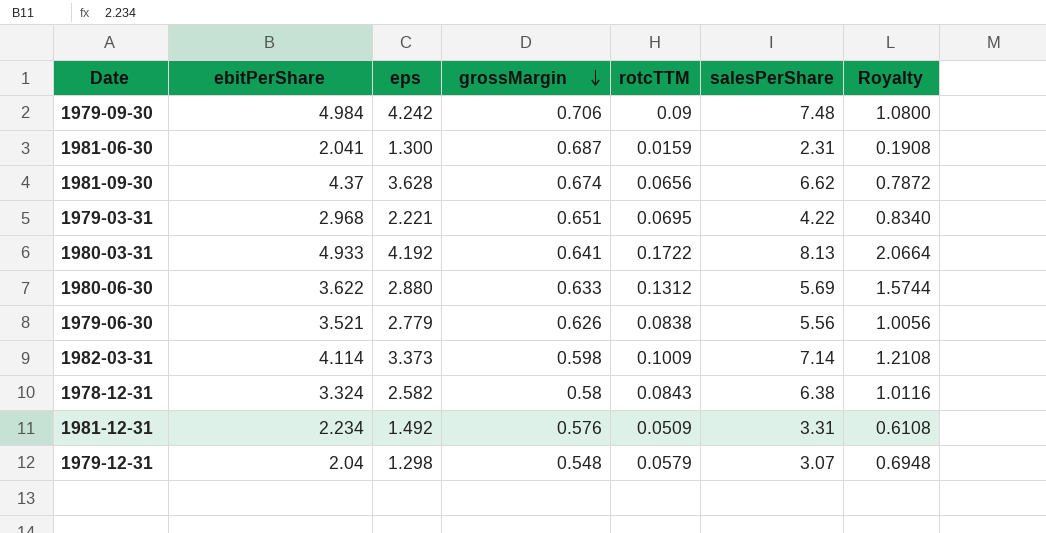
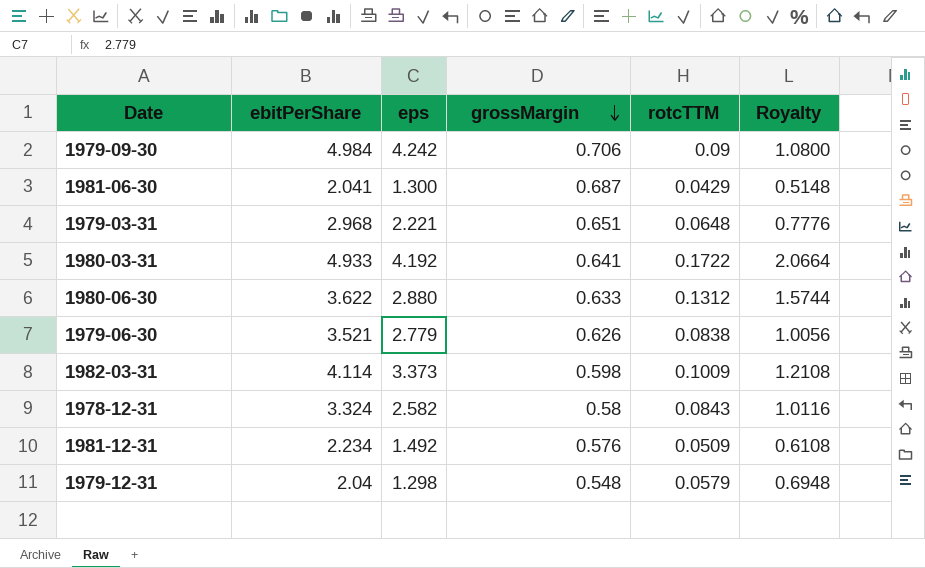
column salesPerShare | position: 6 -> none
row 1981-09-30: 4.37 | 3.628 | 0.674 | 0.0656 | 6.62 | 0.7872 -> none
1981-06-30 | rotcTTM: 0.0159 -> 0.0429
1981-06-30 | Royalty: 0.1908 -> 0.5148
1979-03-31 | rotcTTM: 0.0695 -> 0.0648
1979-03-31 | Royalty: 0.8340 -> 0.7776

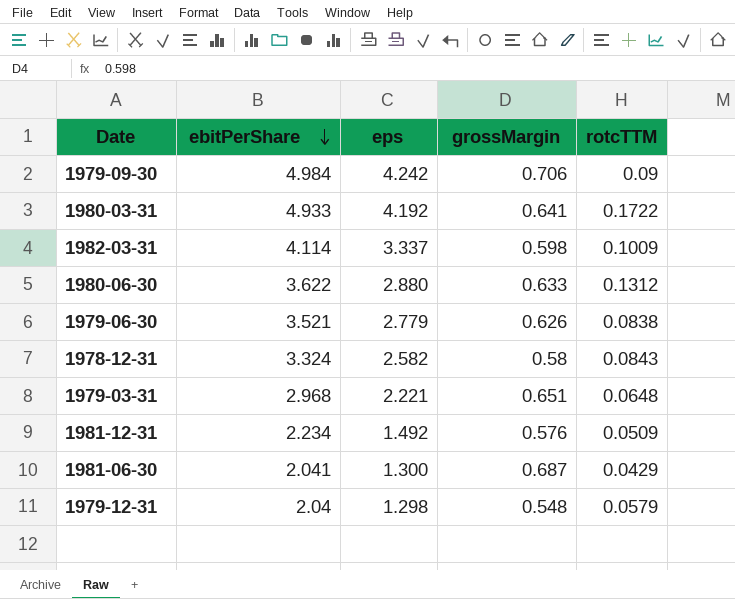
row order: grossMargin descending -> ebitPerShare descending
column Royalty | formula: [rotcTTM] * 12 -> none
1982-03-31 | eps: 3.373 -> 3.337

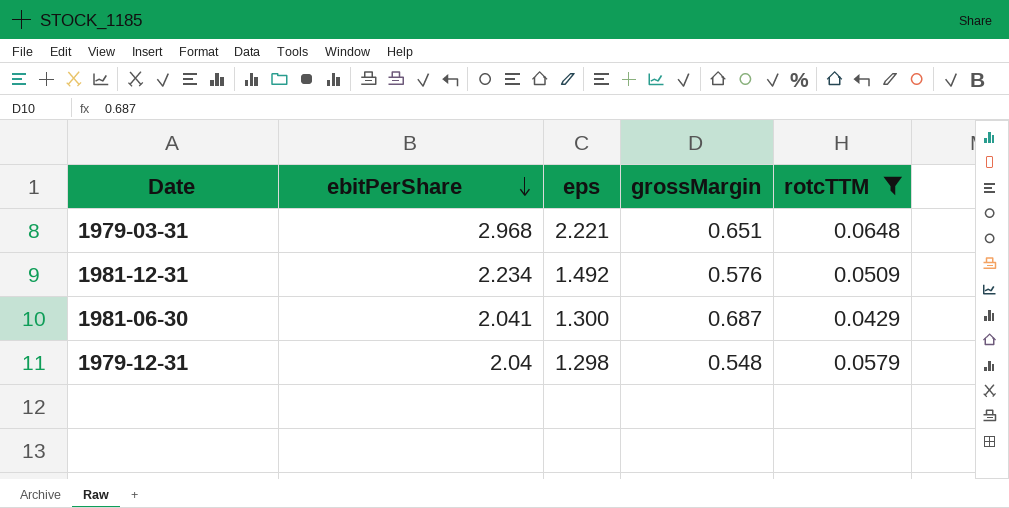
filter: none -> rotcTTM <= 0.0648

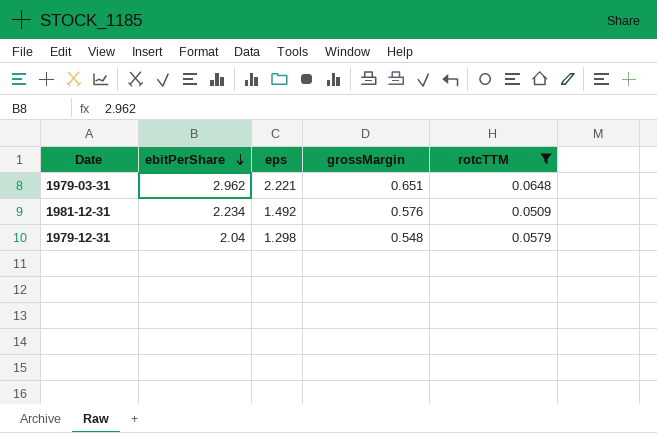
row 1981-06-30: 2.041 | 1.300 | 0.687 | 0.0429 -> none
1979-03-31 | ebitPerShare: 2.968 -> 2.962

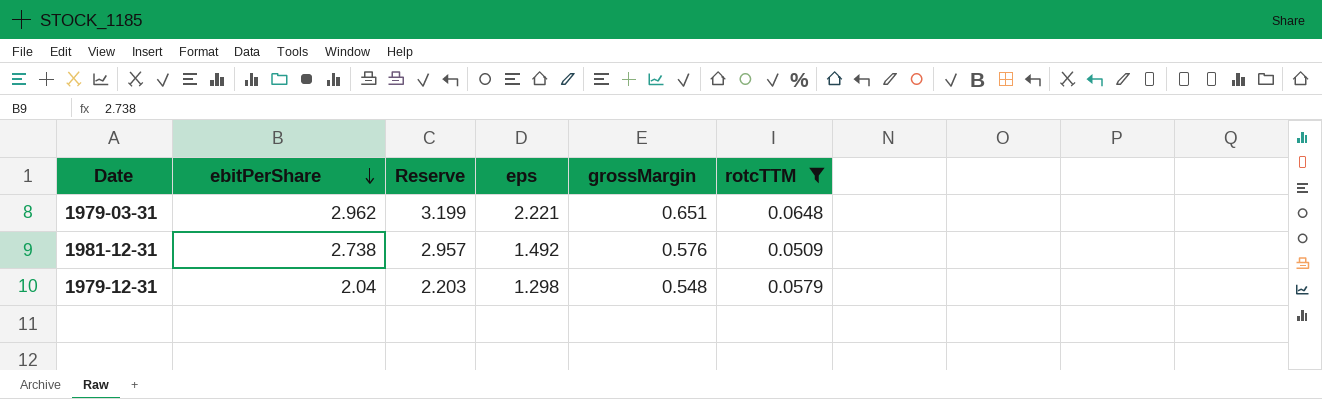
column Reserve | formula: none -> [ebitPerShare] * 1.08
1981-12-31 | ebitPerShare: 2.234 -> 2.738

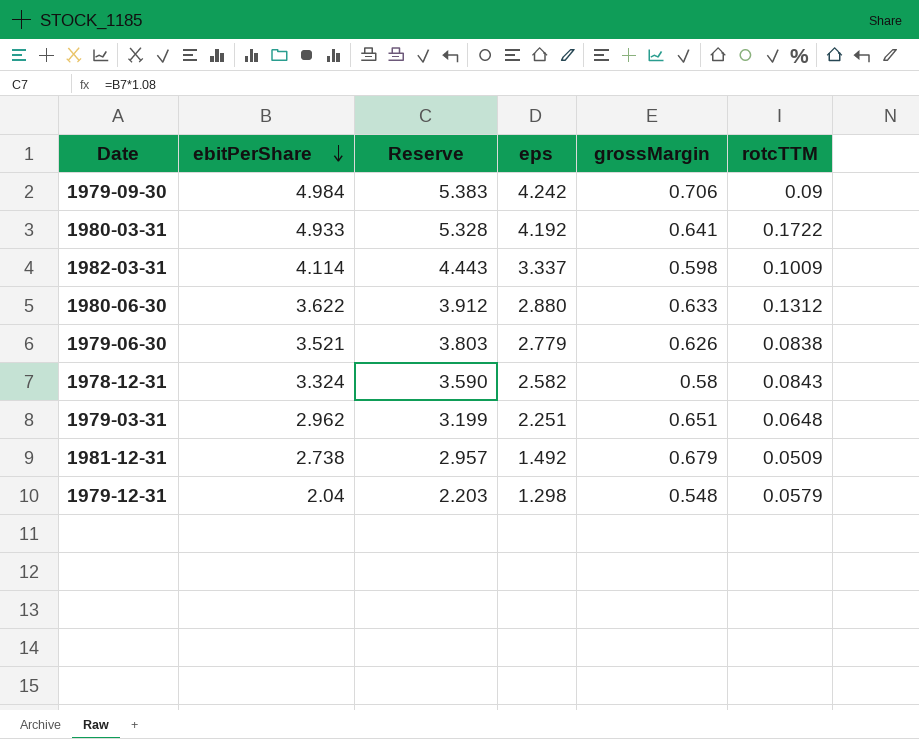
filter: rotcTTM <= 0.0648 -> none
1979-03-31 | eps: 2.221 -> 2.251
1981-12-31 | grossMargin: 0.576 -> 0.679

